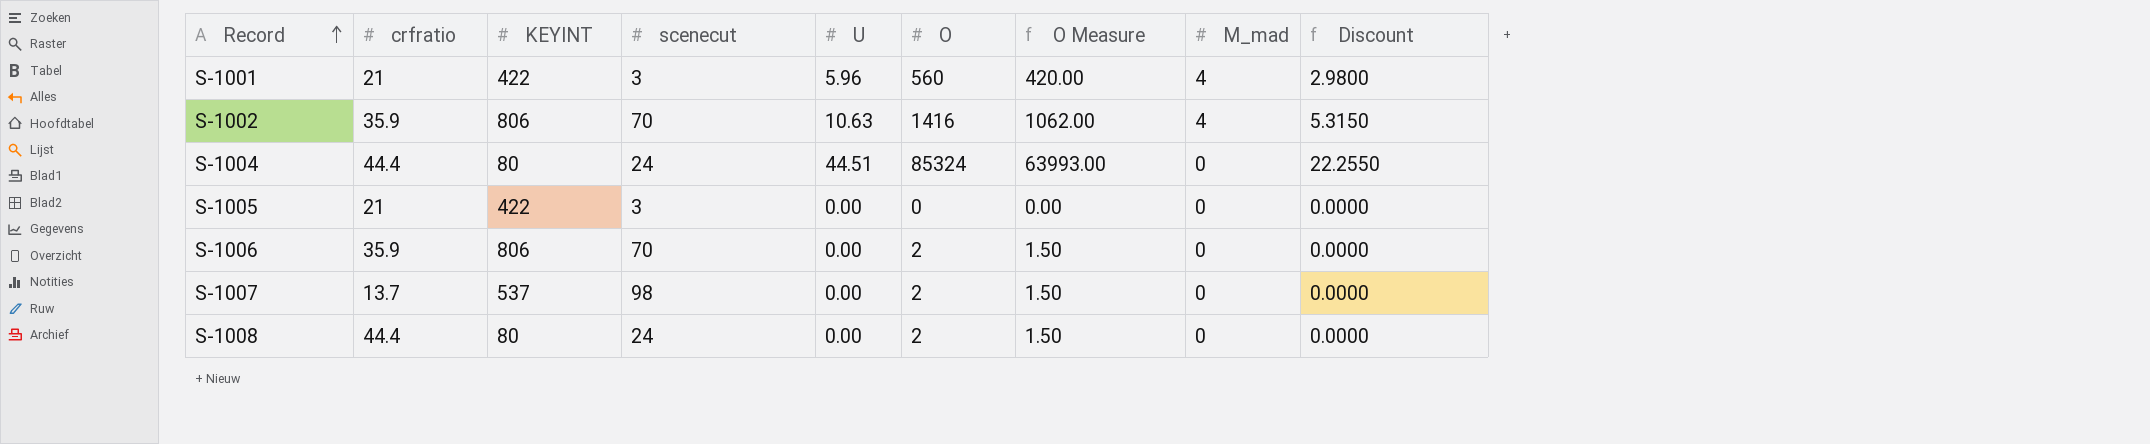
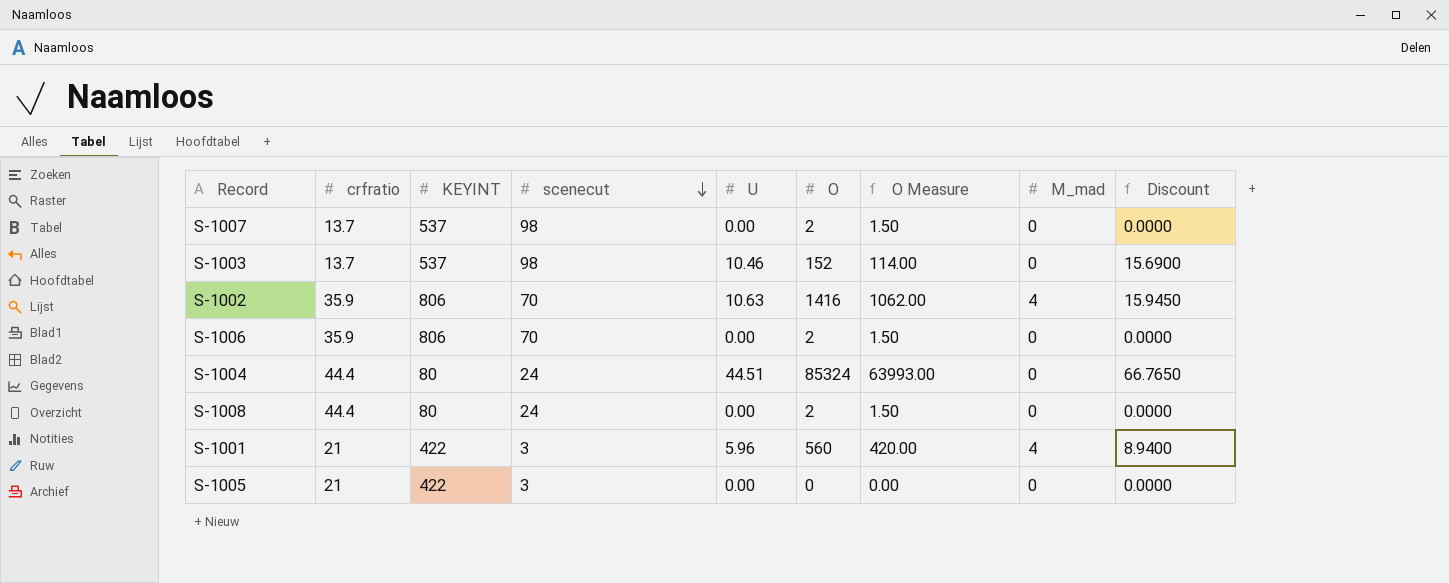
row order: Record ascending -> scenecut descending
column Discount | formula: [U] * 0.5 -> [U] * 1.5
row S-1003: none -> 13.7 | 537 | 98 | 10.46 | 152 | 114.00 | 0 | 15.6900

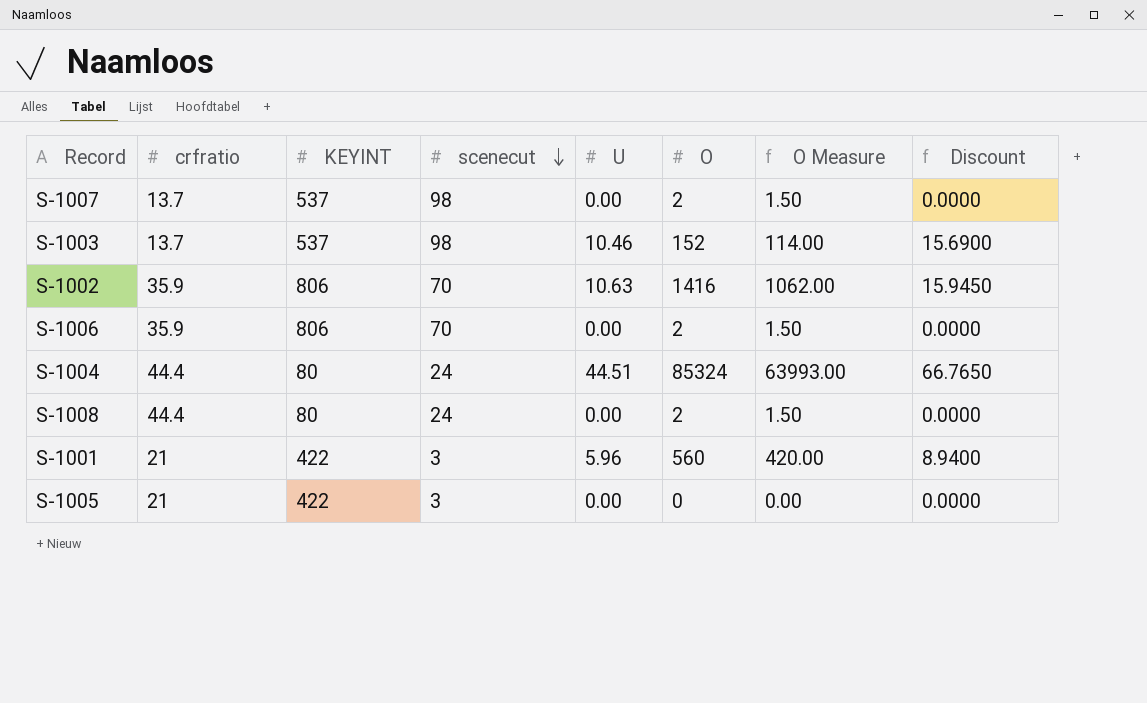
column M_mad | position: 8 -> none

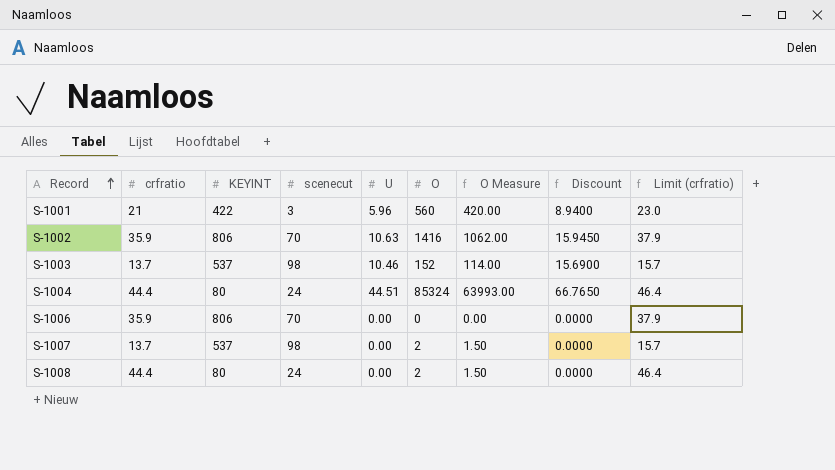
row order: scenecut descending -> Record ascending
column Limit (crfratio) | formula: none -> [crfratio] + 2
row S-1005: 21 | 422 | 3 | 0.00 | 0 | 0.00 | 0.0000 -> none
S-1006 | O: 2 -> 0
S-1006 | O Measure: 1.50 -> 0.00

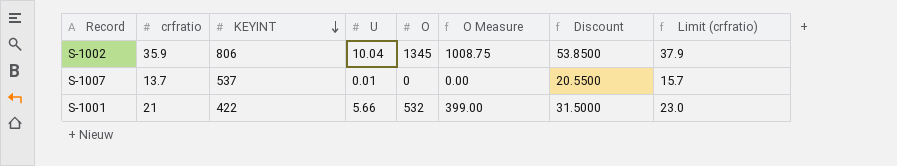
row order: Record ascending -> KEYINT descending
column scenecut | position: 4 -> none
column Discount | formula: [U] * 1.5 -> [crfratio] * 1.5
row S-1003: 13.7 | 537 | 98 | 10.46 | 152 | 114.00 | 15.6900 | 15.7 -> none
row S-1004: 44.4 | 80 | 24 | 44.51 | 85324 | 63993.00 | 66.7650 | 46.4 -> none
row S-1006: 35.9 | 806 | 70 | 0.00 | 0 | 0.00 | 0.0000 | 37.9 -> none
row S-1008: 44.4 | 80 | 24 | 0.00 | 2 | 1.50 | 0.0000 | 46.4 -> none
S-1002 | U: 10.63 -> 10.04
S-1002 | O: 1416 -> 1345
S-1002 | O Measure: 1062.00 -> 1008.75
S-1007 | U: 0.00 -> 0.01
S-1007 | O: 2 -> 0
S-1007 | O Measure: 1.50 -> 0.00
S-1001 | U: 5.96 -> 5.66
S-1001 | O: 560 -> 532
S-1001 | O Measure: 420.00 -> 399.00

